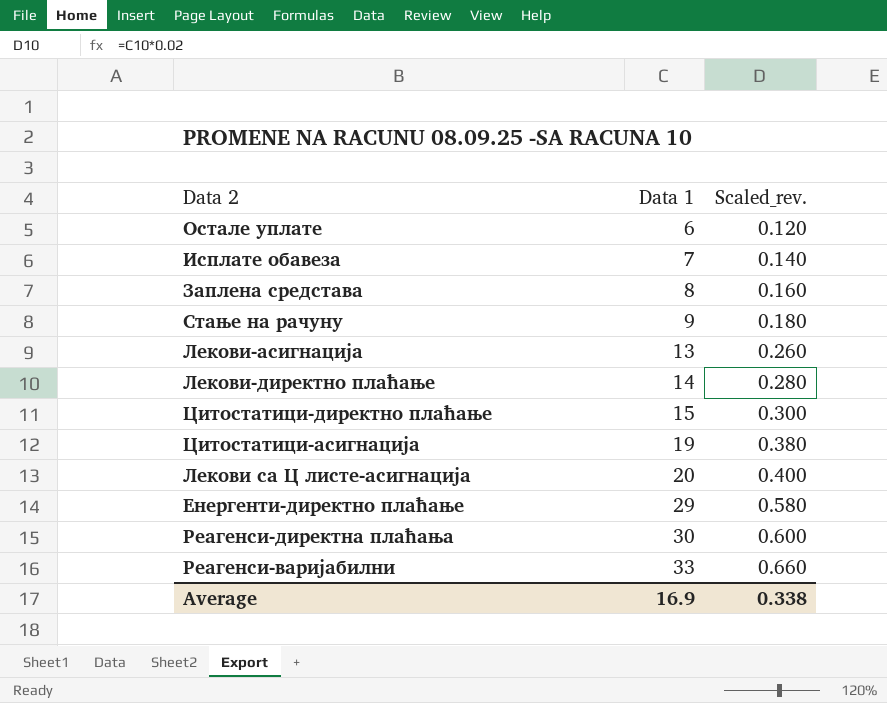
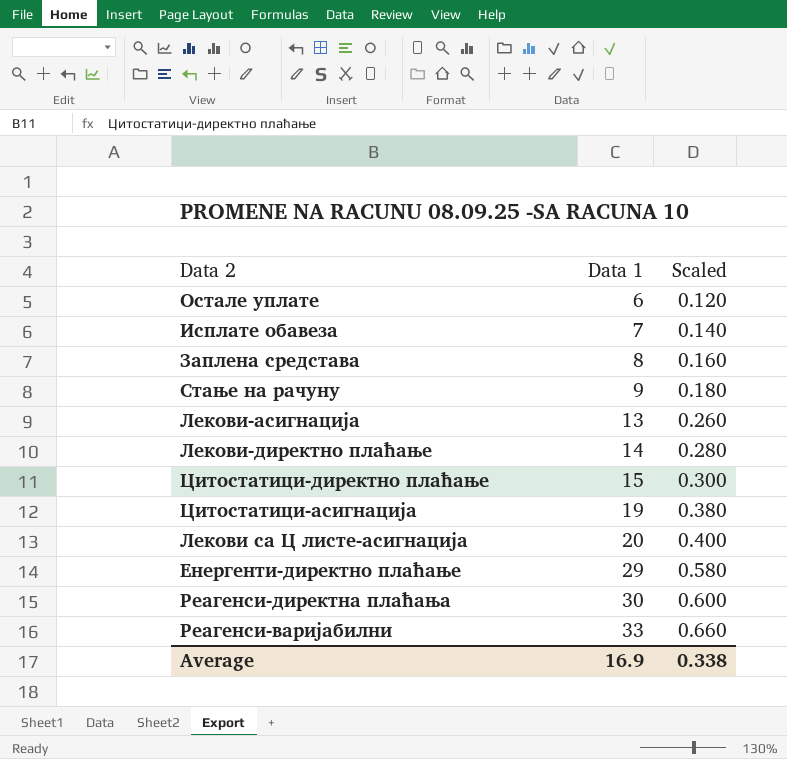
column name: Scaled_rev. -> Scaled

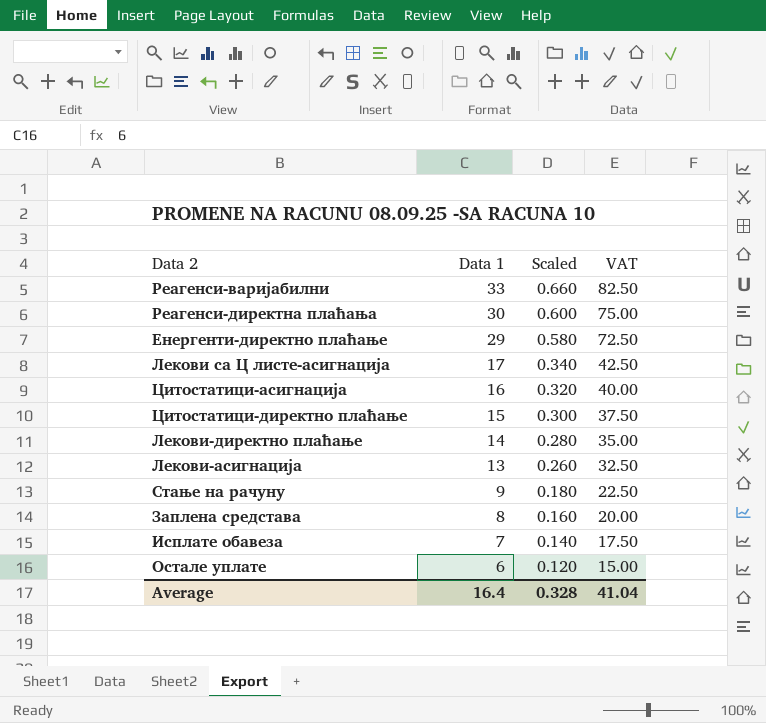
row order: Data 1 ascending -> Data 1 descending
column VAT | formula: none -> [Data 1] * 2.5
Лекови са Ц листе-асигнација | Data 1: 20 -> 17
Лекови са Ц листе-асигнација | Scaled: 0.400 -> 0.340
Цитостатици-асигнација | Data 1: 19 -> 16
Цитостатици-асигнација | Scaled: 0.380 -> 0.320
Average | Data 1: 16.9 -> 16.4
Average | Scaled: 0.338 -> 0.328

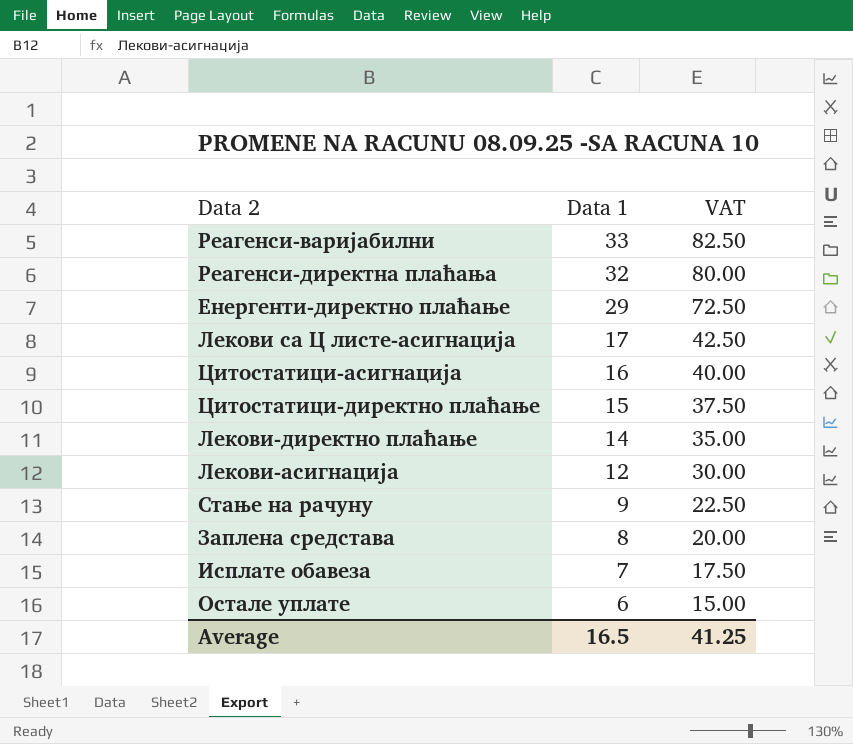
column Scaled | formula: [Data 1] * 0.02 -> none
Реагенси-директна плаћања | Data 1: 30 -> 32
Реагенси-директна плаћања | VAT: 75.00 -> 80.00
Лекови-асигнација | Data 1: 13 -> 12
Лекови-асигнација | VAT: 32.50 -> 30.00
Average | Data 1: 16.4 -> 16.5
Average | VAT: 41.04 -> 41.25

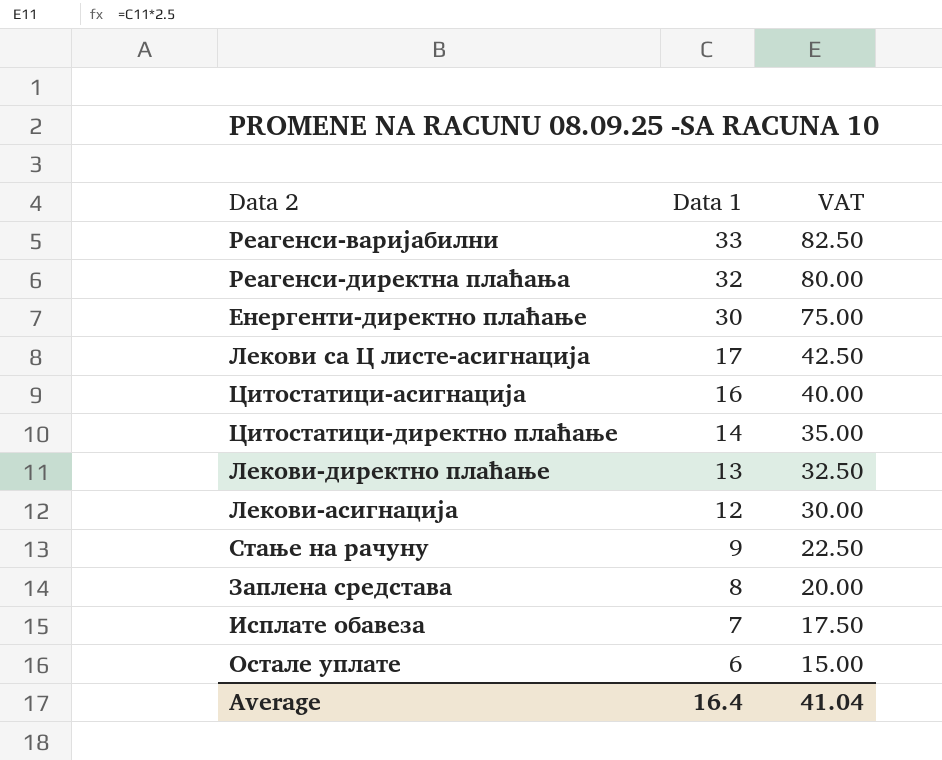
Енергенти-директно плаћање | Data 1: 29 -> 30
Енергенти-директно плаћање | VAT: 72.50 -> 75.00
Цитостатици-директно плаћање | Data 1: 15 -> 14
Цитостатици-директно плаћање | VAT: 37.50 -> 35.00
Лекови-директно плаћање | Data 1: 14 -> 13
Лекови-директно плаћање | VAT: 35.00 -> 32.50
Average | Data 1: 16.5 -> 16.4
Average | VAT: 41.25 -> 41.04

